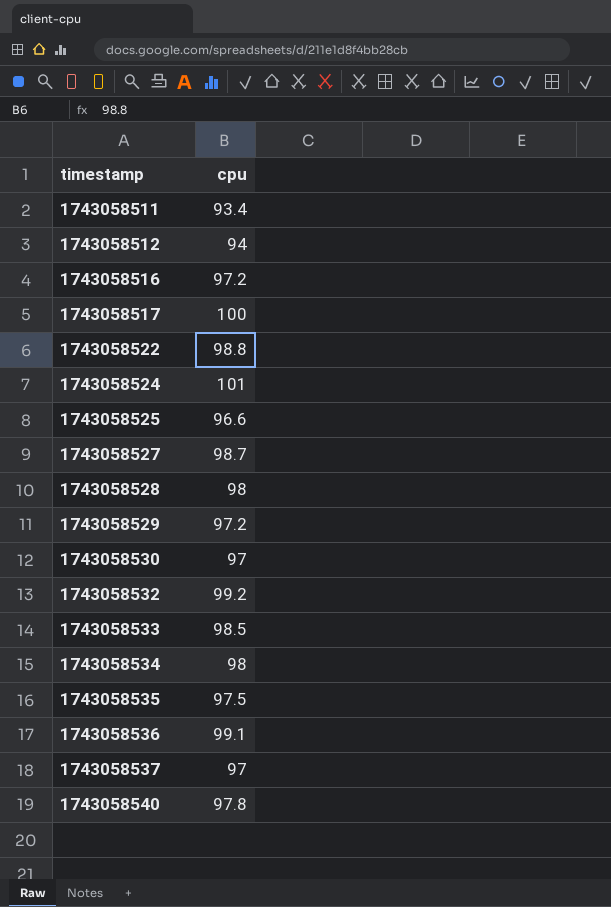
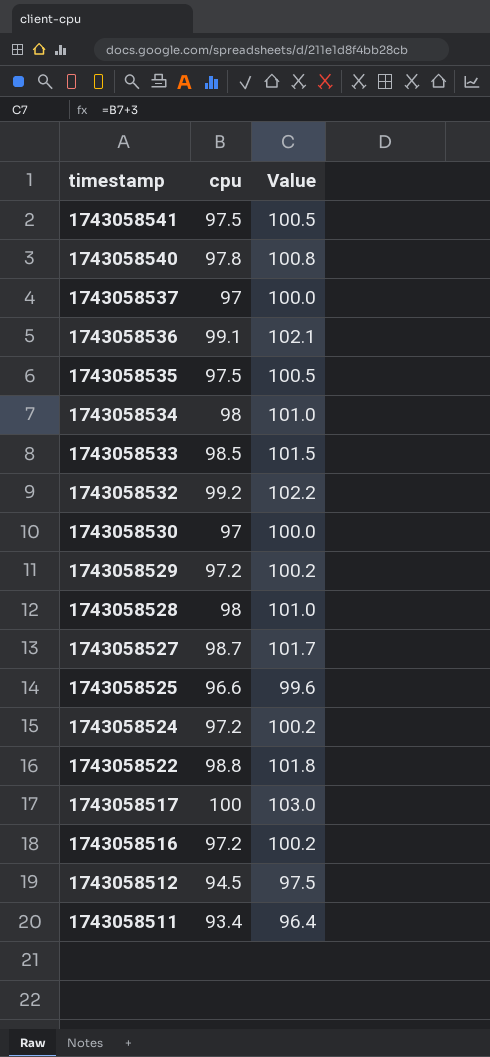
row order: timestamp ascending -> timestamp descending
column Value | formula: none -> [cpu] + 3
row 1743058541: none -> 97.5 | 100.5
1743058524 | cpu: 101 -> 97.2
1743058512 | cpu: 94 -> 94.5

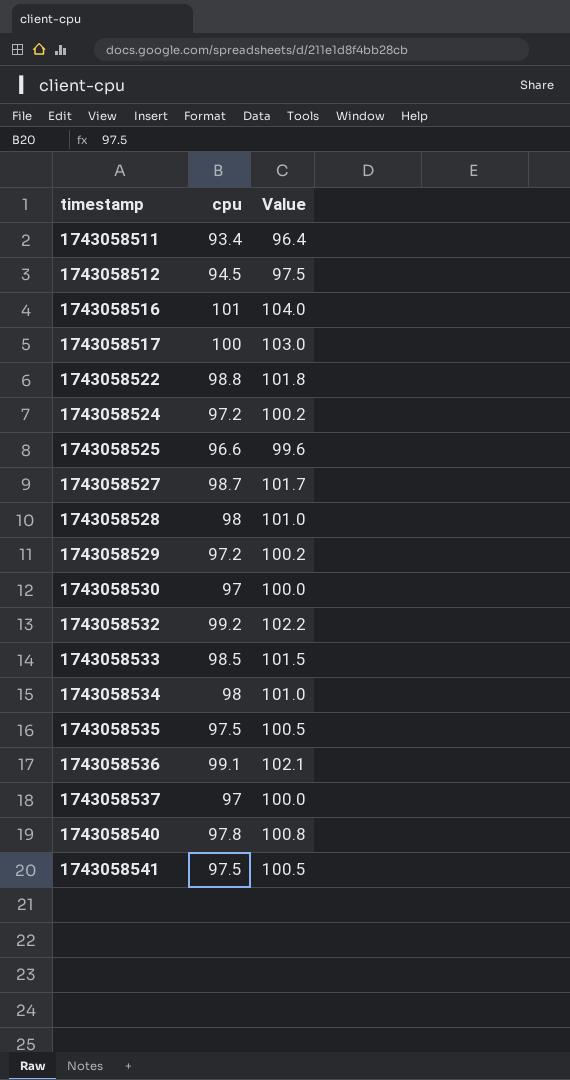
row order: timestamp descending -> timestamp ascending
1743058516 | cpu: 97.2 -> 101
1743058516 | Value: 100.2 -> 104.0

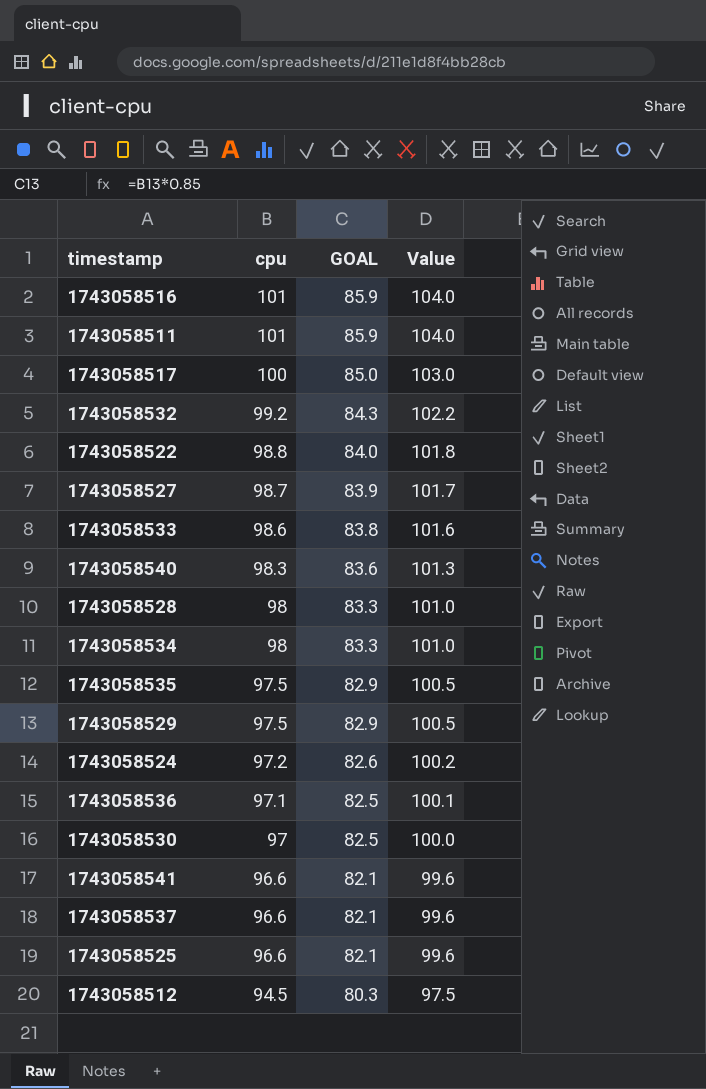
row order: timestamp ascending -> cpu descending
column GOAL | formula: none -> [cpu] * 0.85
1743058511 | cpu: 93.4 -> 101
1743058511 | Value: 96.4 -> 104.0
1743058533 | cpu: 98.5 -> 98.6
1743058533 | Value: 101.5 -> 101.6
1743058540 | cpu: 97.8 -> 98.3
1743058540 | Value: 100.8 -> 101.3
1743058529 | cpu: 97.2 -> 97.5
1743058529 | Value: 100.2 -> 100.5
1743058536 | cpu: 99.1 -> 97.1
1743058536 | Value: 102.1 -> 100.1
1743058541 | cpu: 97.5 -> 96.6
1743058541 | Value: 100.5 -> 99.6
1743058537 | cpu: 97 -> 96.6
1743058537 | Value: 100.0 -> 99.6

